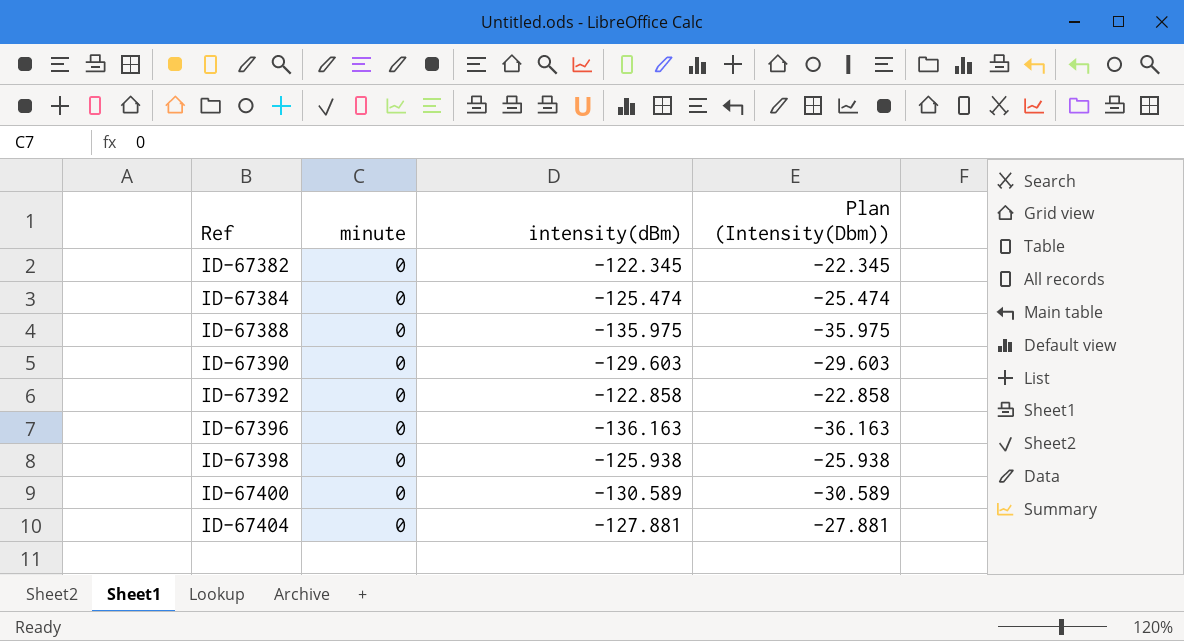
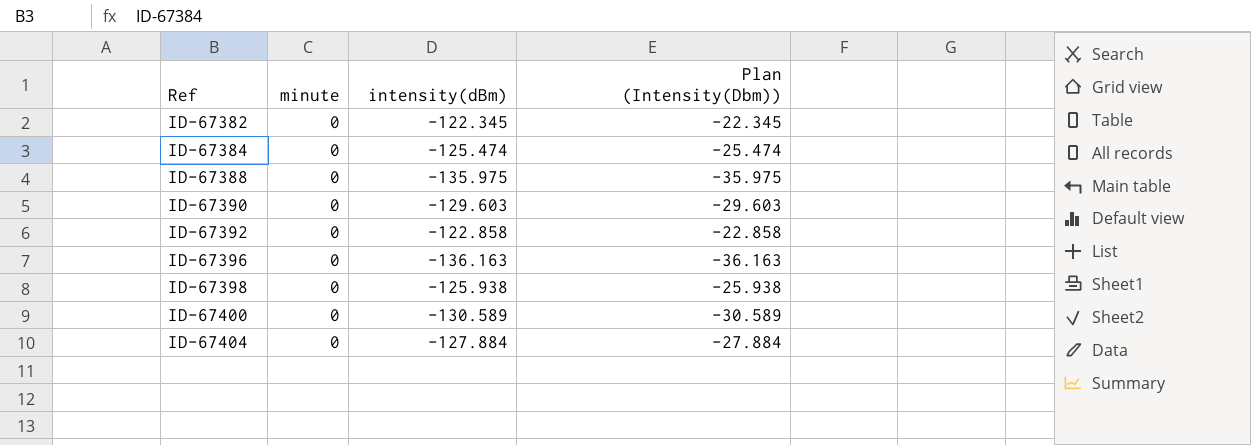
ID-67404 | intensity(dBm): -127.881 -> -127.884
ID-67404 | Plan (Intensity(Dbm)): -27.881 -> -27.884

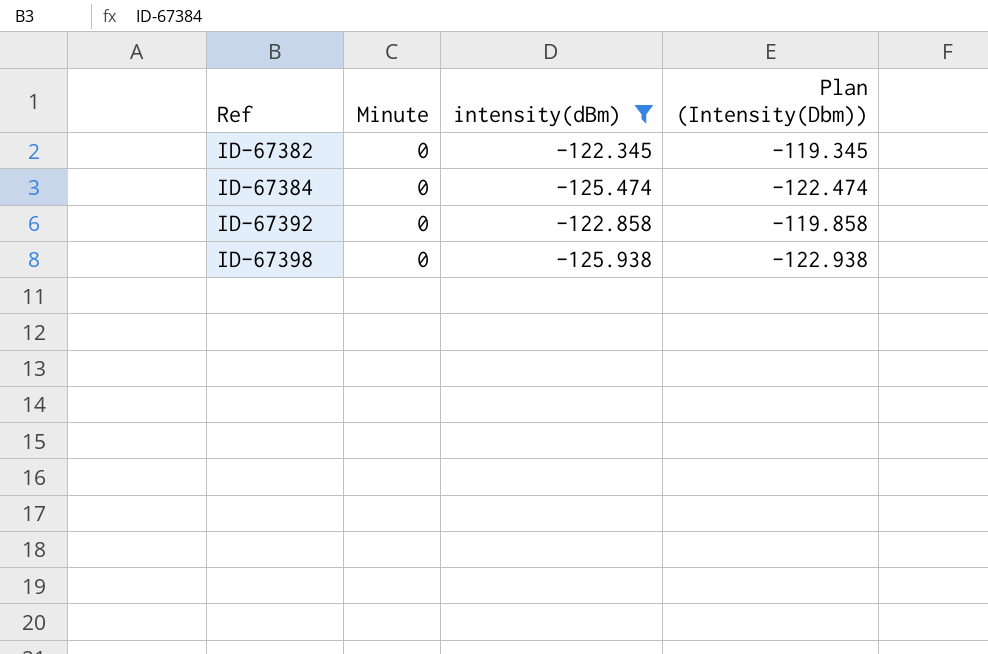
filter: none -> intensity(dBm) >= -125.938
column name: minute -> Minute
column Plan (Intensity(Dbm)) | formula: [intensity(dBm)] + 100 -> [intensity(dBm)] + 3

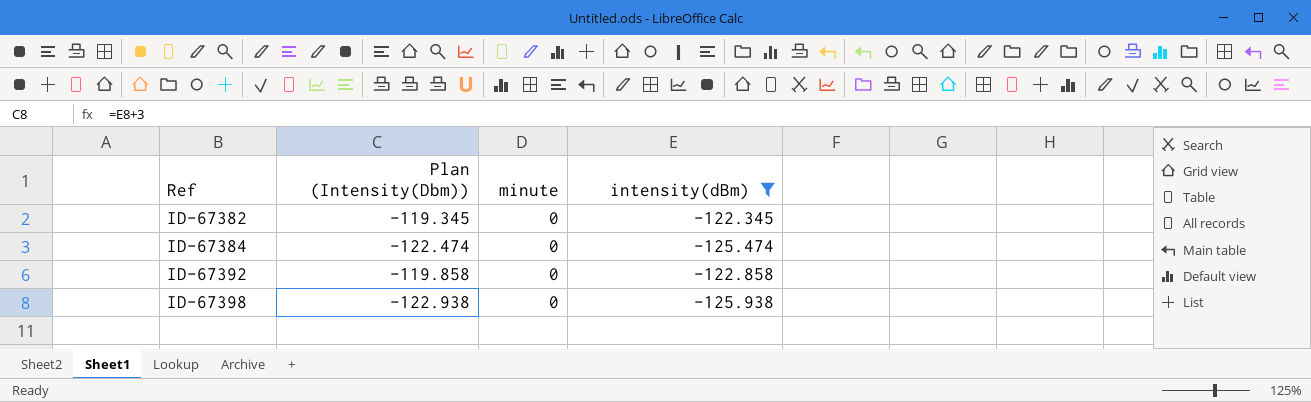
column Plan (Intensity(Dbm)) | position: 4 -> 2
column name: Minute -> minute

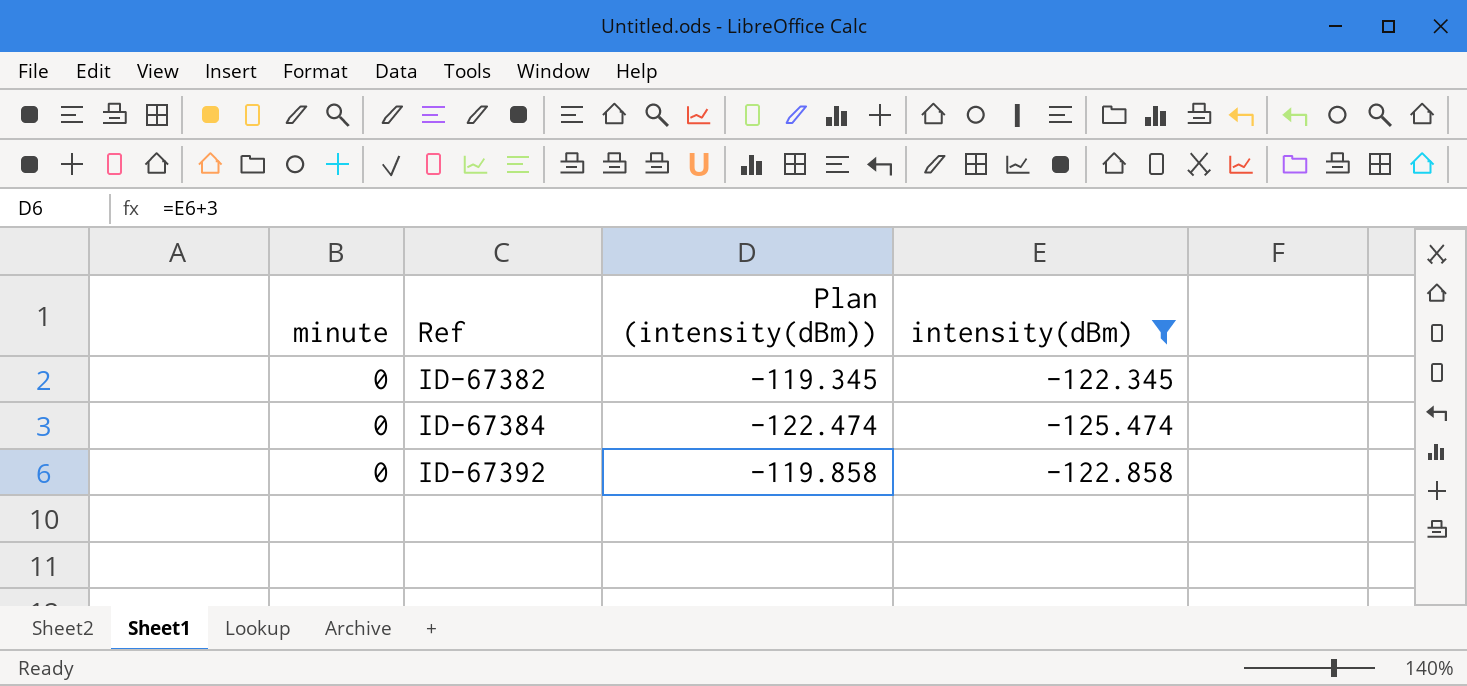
column minute | position: 3 -> 1
column name: Plan (Intensity(Dbm)) -> Plan (intensity(dBm))
row ID-67398: -122.938 | 0 | -125.938 -> none

